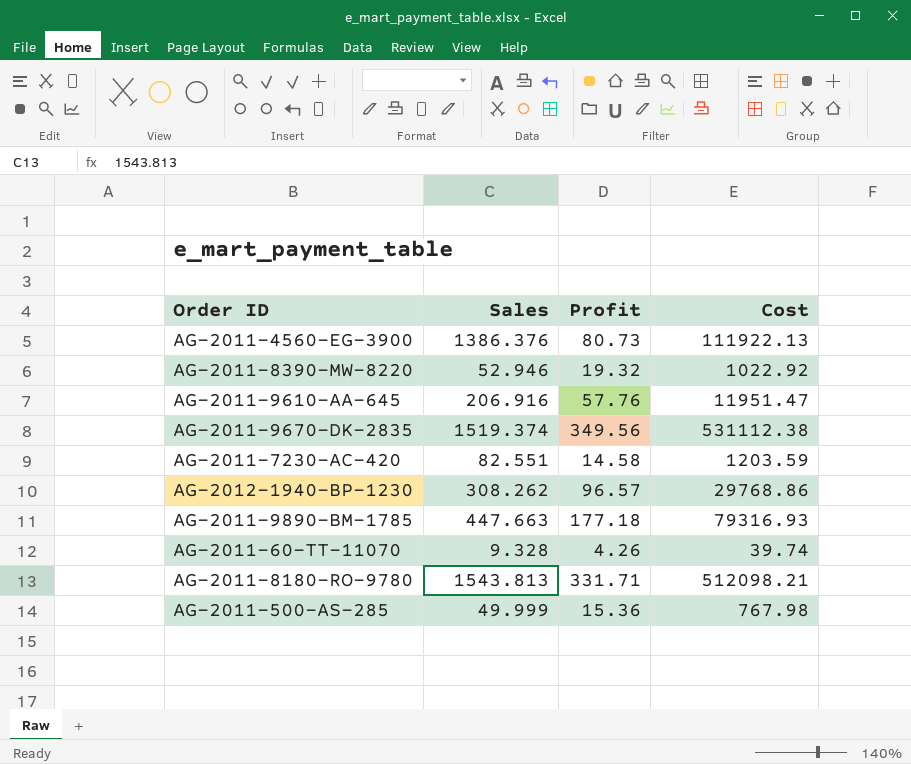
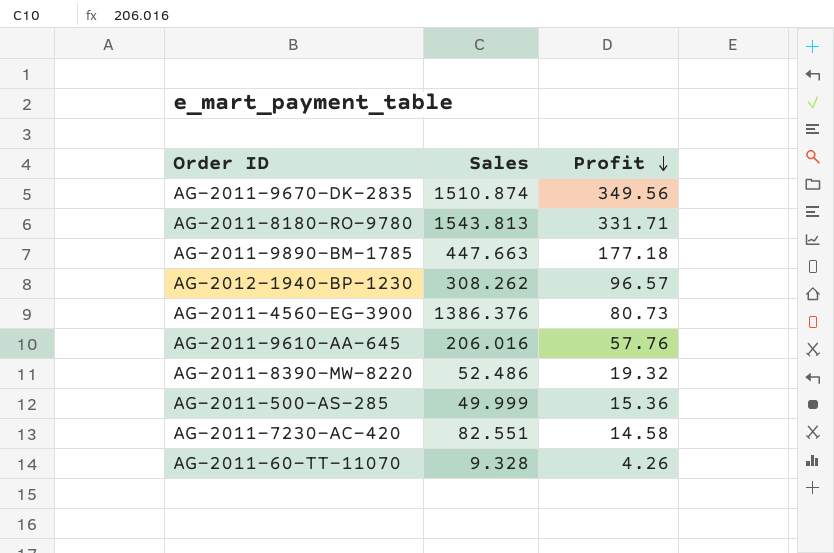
row order: none -> Profit descending
column Cost | formula: [Sales] * [Profit] -> none
AG-2011-9670-DK-2835 | Sales: 1519.374 -> 1510.874
AG-2011-9610-AA-645 | Sales: 206.916 -> 206.016
AG-2011-8390-MW-8220 | Sales: 52.946 -> 52.486

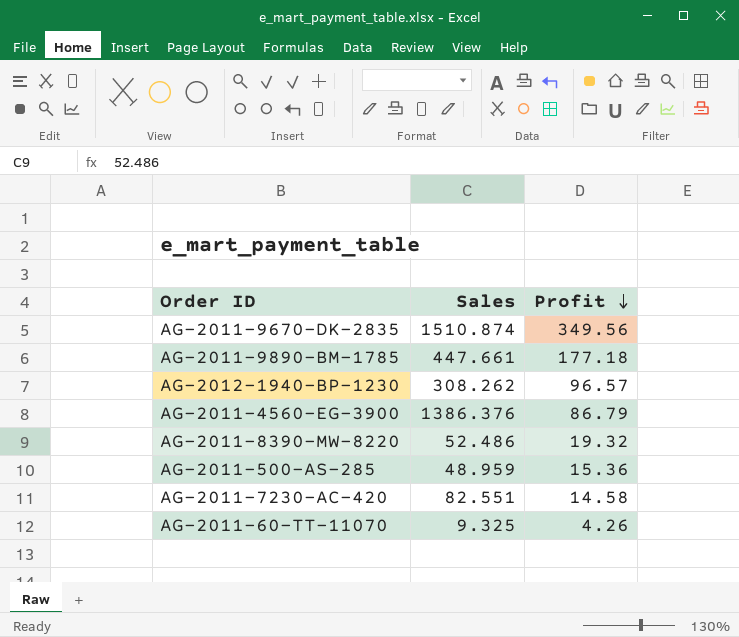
row AG-2011-8180-RO-9780: 1543.813 | 331.71 -> none
row AG-2011-9610-AA-645: 206.016 | 57.76 -> none
AG-2011-9890-BM-1785 | Sales: 447.663 -> 447.661
AG-2011-4560-EG-3900 | Profit: 80.73 -> 86.79
AG-2011-500-AS-285 | Sales: 49.999 -> 48.959
AG-2011-60-TT-11070 | Sales: 9.328 -> 9.325

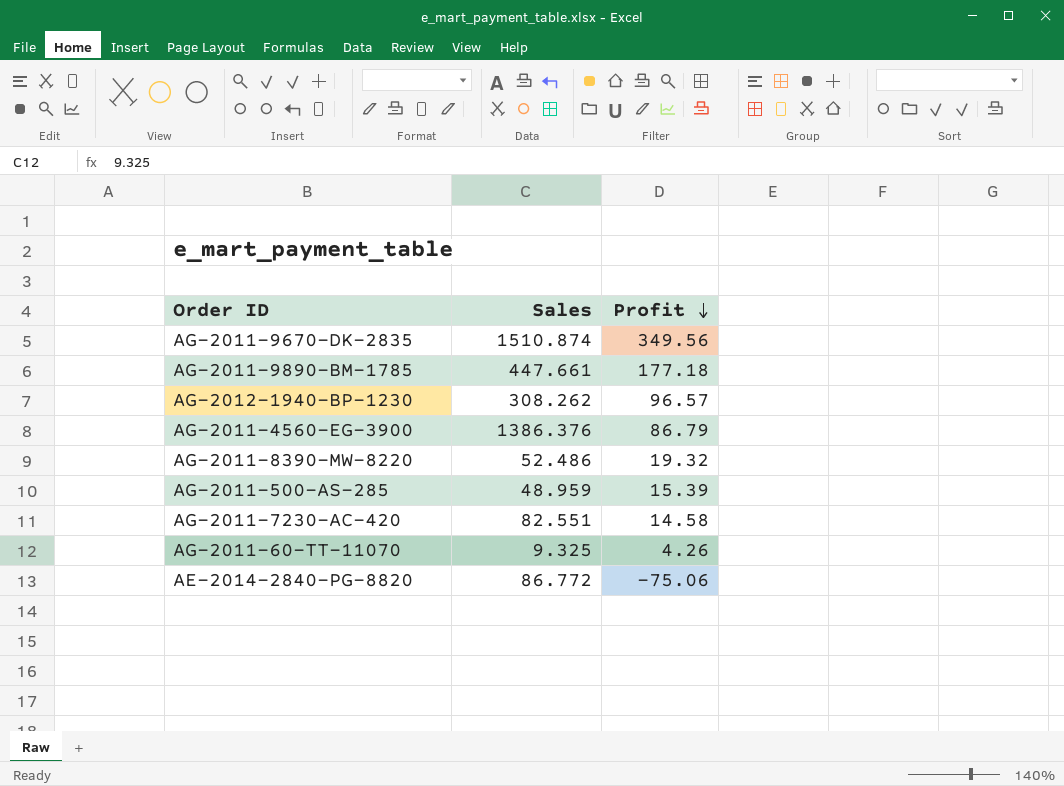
AG-2011-500-AS-285 | Profit: 15.36 -> 15.39
row AE-2014-2840-PG-8820: none -> 86.772 | -75.06

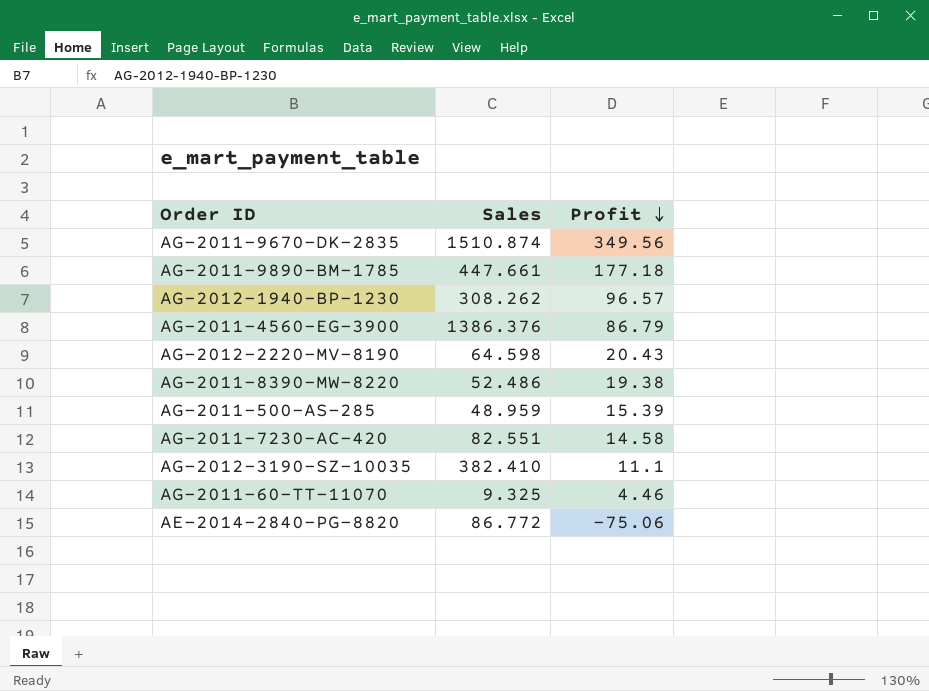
row AG-2012-2220-MV-8190: none -> 64.598 | 20.43
AG-2011-8390-MW-8220 | Profit: 19.32 -> 19.38
row AG-2012-3190-SZ-10035: none -> 382.410 | 11.1
AG-2011-60-TT-11070 | Profit: 4.26 -> 4.46

